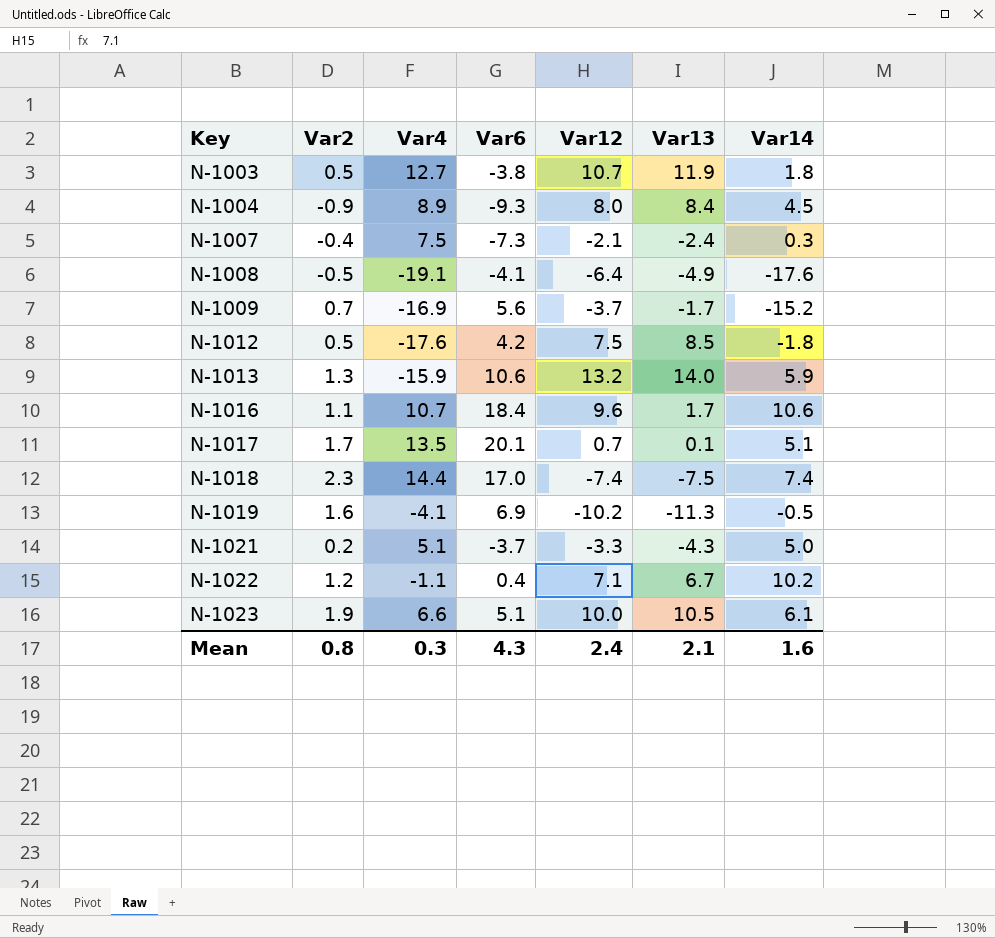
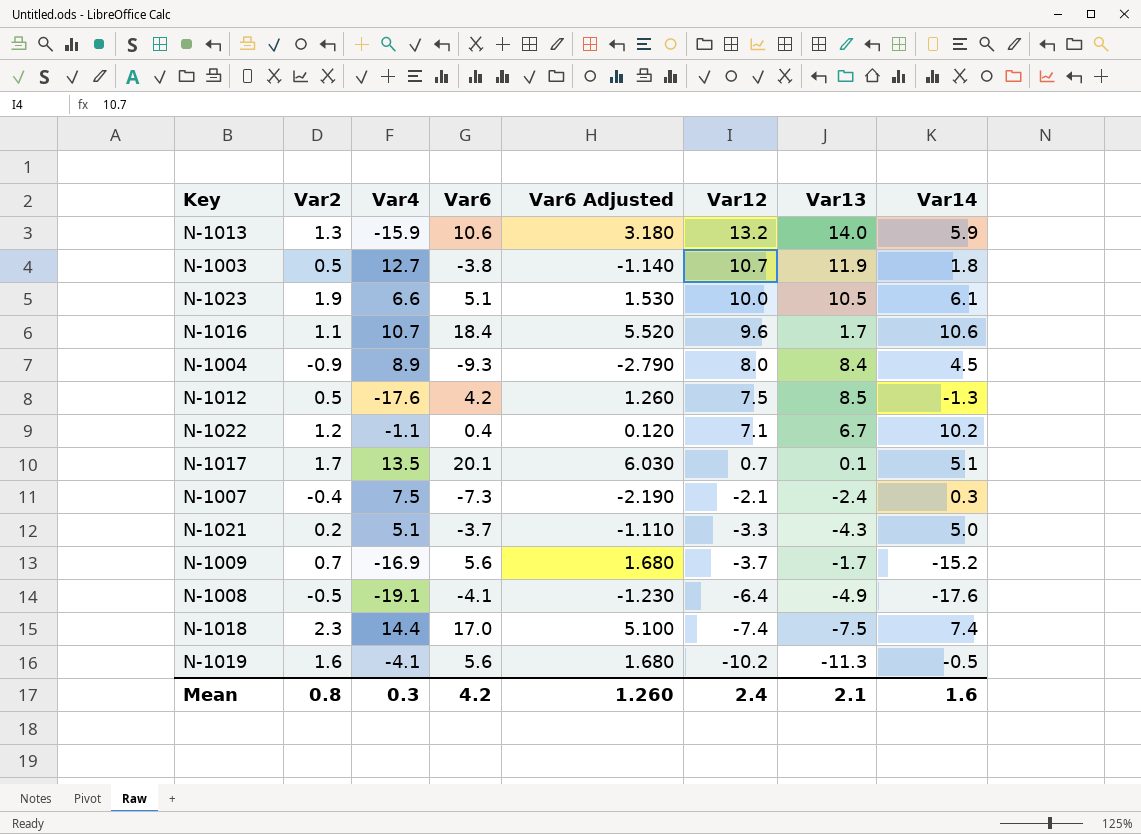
row order: Key ascending -> Var12 descending
column Var6 Adjusted | formula: none -> [Var6] * 0.3
N-1012 | Var14: -1.8 -> -1.3
N-1019 | Var6: 6.9 -> 5.6
Mean | Var6: 4.3 -> 4.2

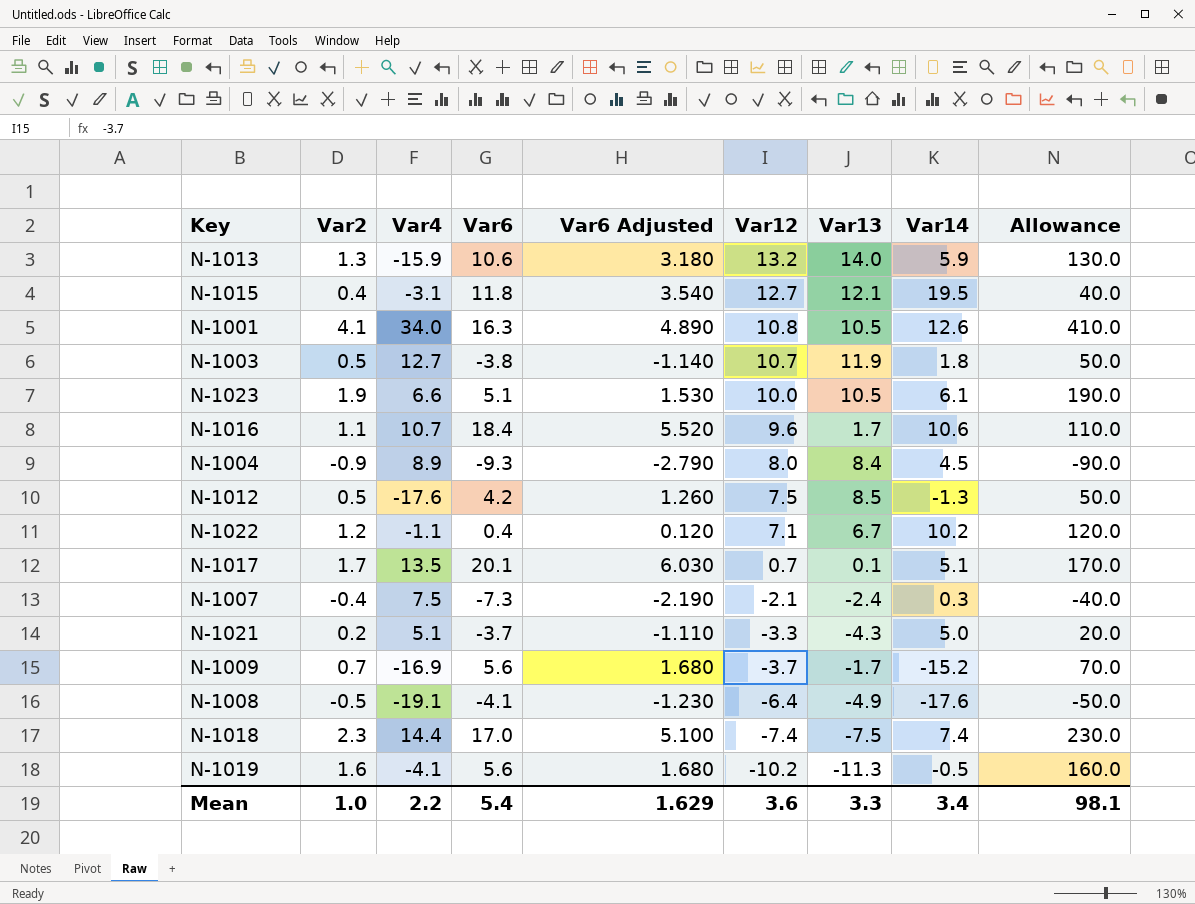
column Allowance | formula: none -> [Var2] * 100
row N-1015: none -> 0.4 | -3.1 | 11.8 | 3.540 | 12.7 | 12.1 | 19.5 | 40.0
row N-1001: none -> 4.1 | 34.0 | 16.3 | 4.890 | 10.8 | 10.5 | 12.6 | 410.0
Mean | Var2: 0.8 -> 1.0
Mean | Var4: 0.3 -> 2.2
Mean | Var6: 4.2 -> 5.4
Mean | Var6 Adjusted: 1.260 -> 1.629
Mean | Var12: 2.4 -> 3.6
Mean | Var13: 2.1 -> 3.3
Mean | Var14: 1.6 -> 3.4

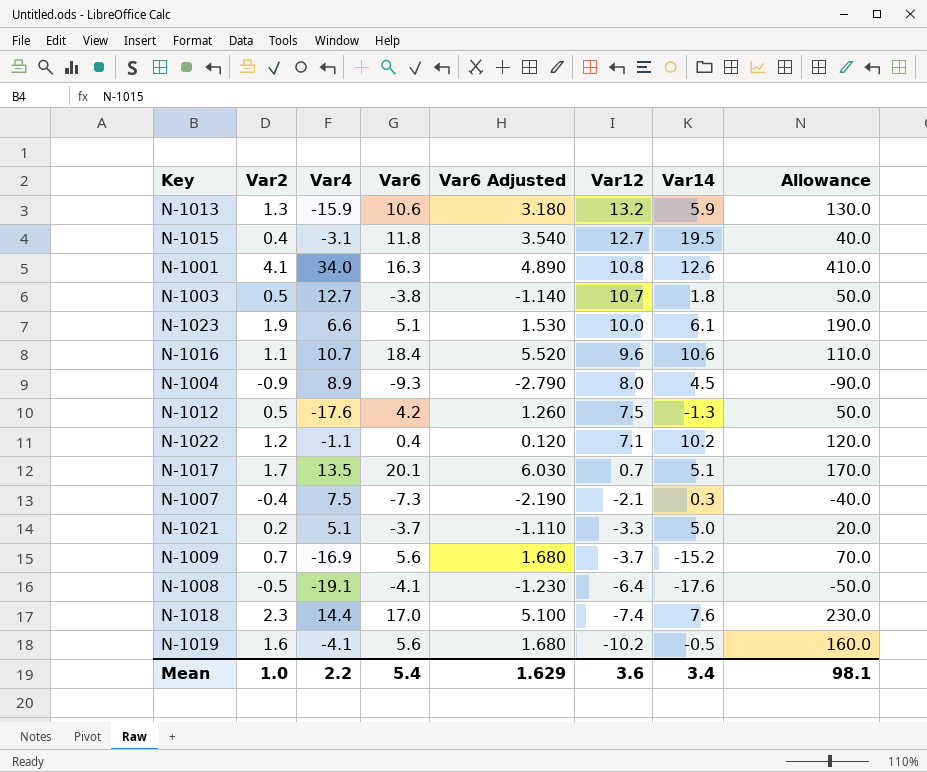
column Var13 | position: 7 -> none
N-1018 | Var14: 7.4 -> 7.6

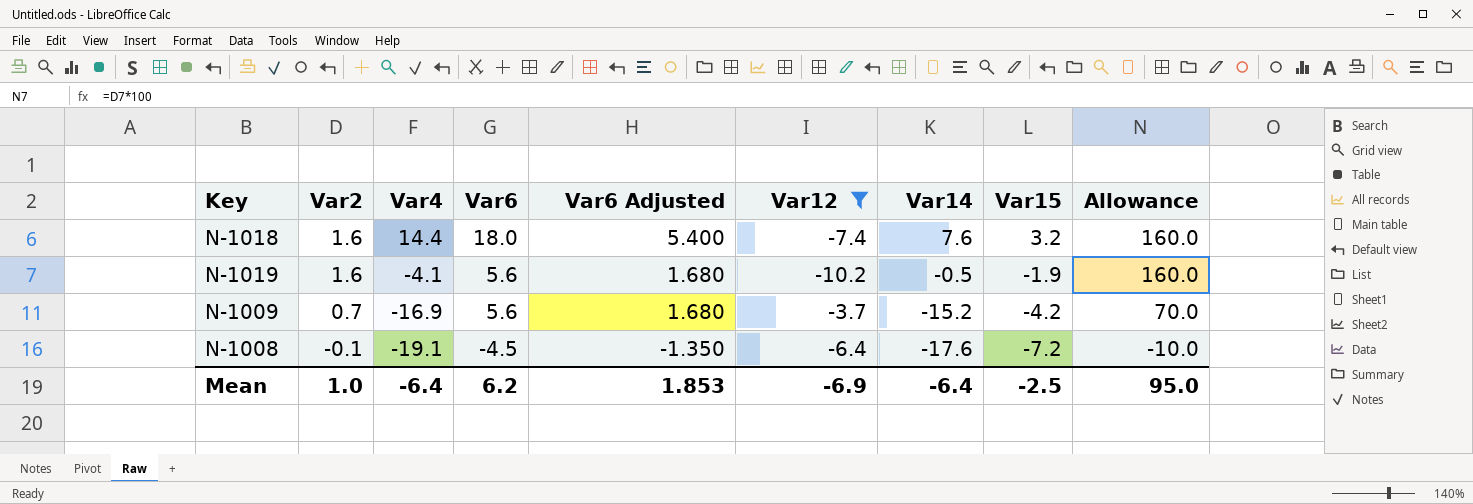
filter: none -> Var12 <= -3.7
row order: Var12 descending -> Var2 descending
column Var15 | position: none -> 8
N-1018 | Var2: 2.3 -> 1.6
N-1018 | Var6: 17.0 -> 18.0
N-1018 | Var6 Adjusted: 5.100 -> 5.400
N-1018 | Allowance: 230.0 -> 160.0
N-1008 | Var2: -0.5 -> -0.1
N-1008 | Var6: -4.1 -> -4.5
N-1008 | Var6 Adjusted: -1.230 -> -1.350
N-1008 | Allowance: -50.0 -> -10.0
Mean | Var4: 2.2 -> -6.4
Mean | Var6: 5.4 -> 6.2
Mean | Var6 Adjusted: 1.629 -> 1.853
Mean | Var12: 3.6 -> -6.9
Mean | Var14: 3.4 -> -6.4
Mean | Allowance: 98.1 -> 95.0

